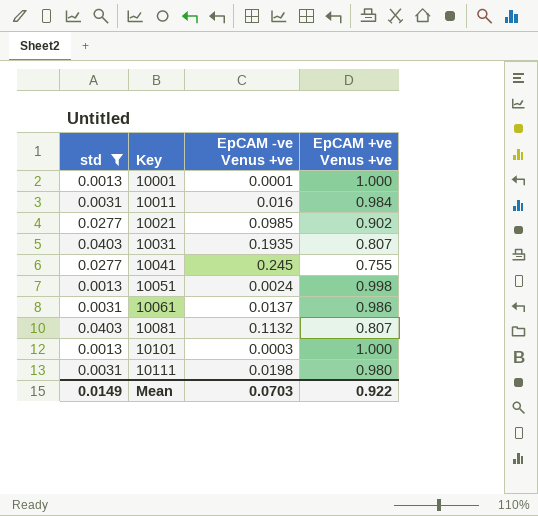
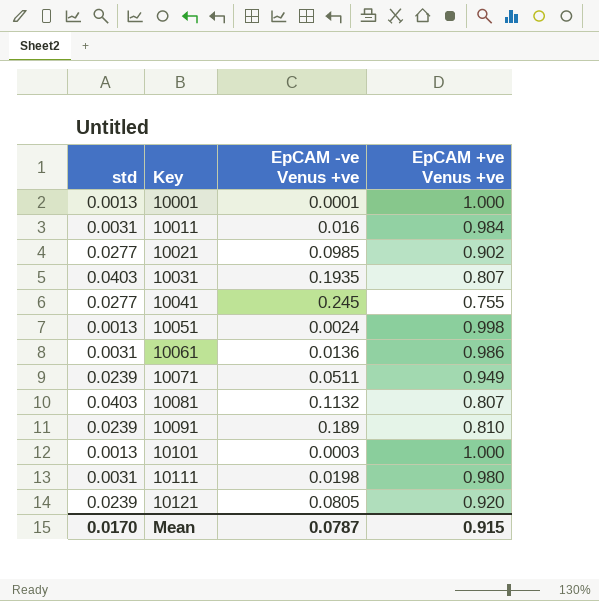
filter: std != 0.0239 -> none
10061 | EpCAM -ve Venus +ve: 0.0137 -> 0.0136
Mean | std: 0.0149 -> 0.0170
Mean | EpCAM -ve Venus +ve: 0.0703 -> 0.0787
Mean | EpCAM +ve Venus +ve: 0.922 -> 0.915

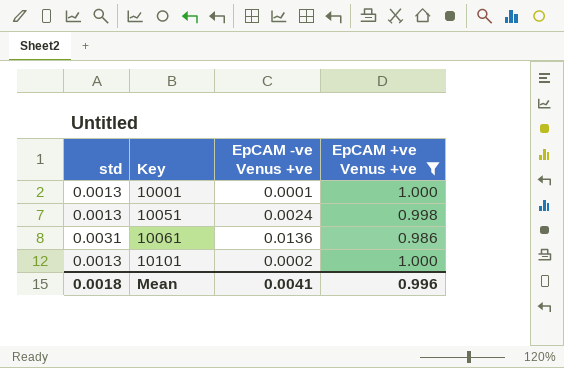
filter: none -> EpCAM +ve Venus +ve >= 0.986
10101 | EpCAM -ve Venus +ve: 0.0003 -> 0.0002
Mean | std: 0.0170 -> 0.0018
Mean | EpCAM -ve Venus +ve: 0.0787 -> 0.0041
Mean | EpCAM +ve Venus +ve: 0.915 -> 0.996

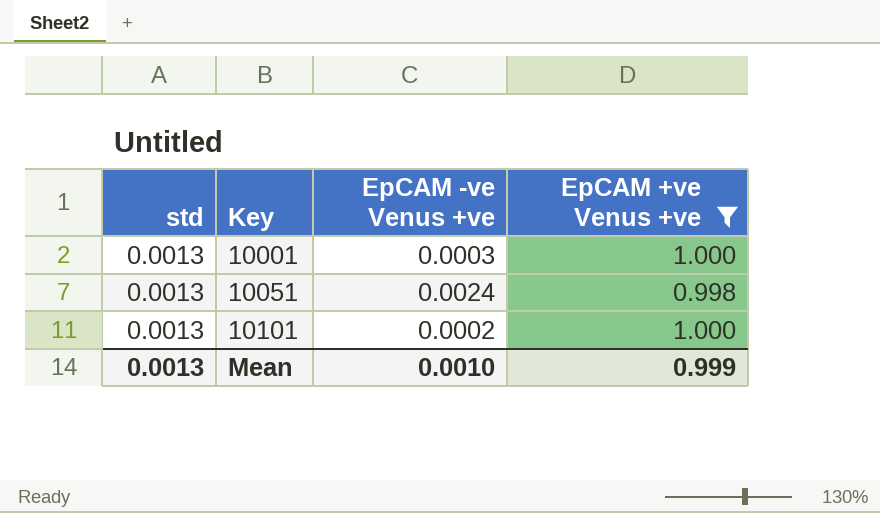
row 10061: 0.0031 | 0.0136 | 0.986 -> none
10001 | EpCAM -ve Venus +ve: 0.0001 -> 0.0003
Mean | std: 0.0018 -> 0.0013
Mean | EpCAM -ve Venus +ve: 0.0041 -> 0.0010
Mean | EpCAM +ve Venus +ve: 0.996 -> 0.999

